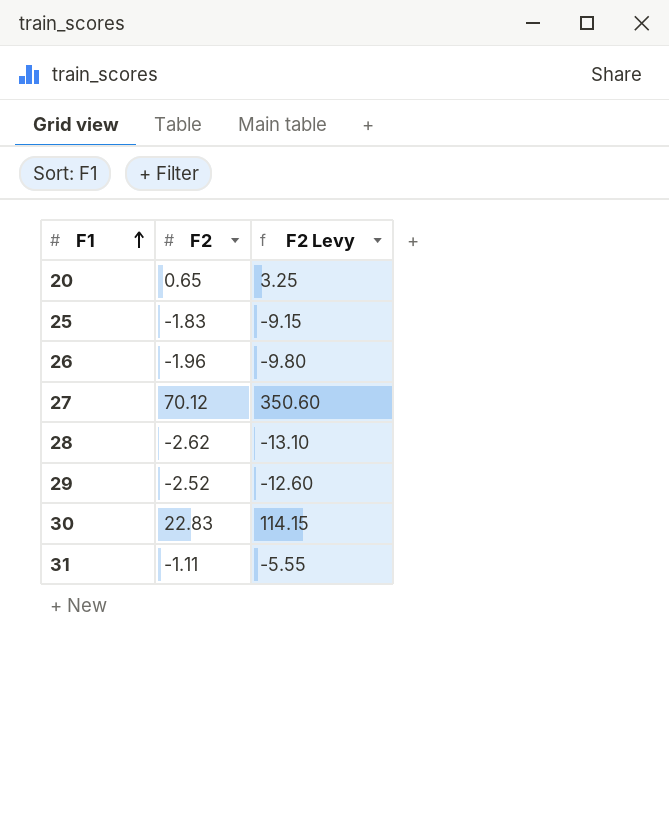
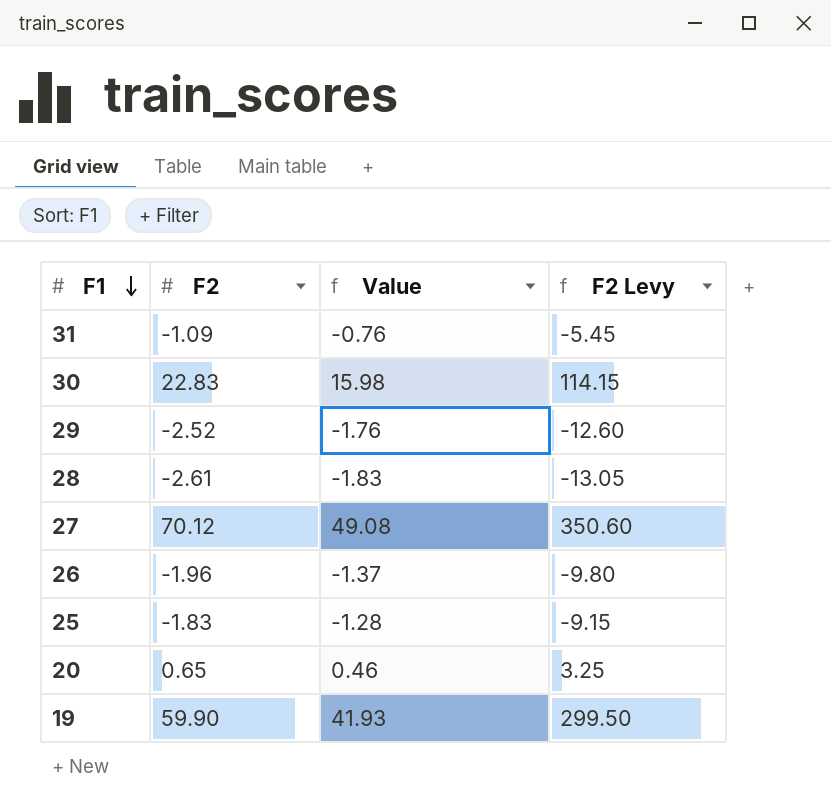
row order: F1 ascending -> F1 descending
column Value | formula: none -> [F2] * 0.7
31 | F2: -1.11 -> -1.09
31 | F2 Levy: -5.55 -> -5.45
28 | F2: -2.62 -> -2.61
28 | F2 Levy: -13.10 -> -13.05
row 19: none -> 59.90 | 41.93 | 299.50

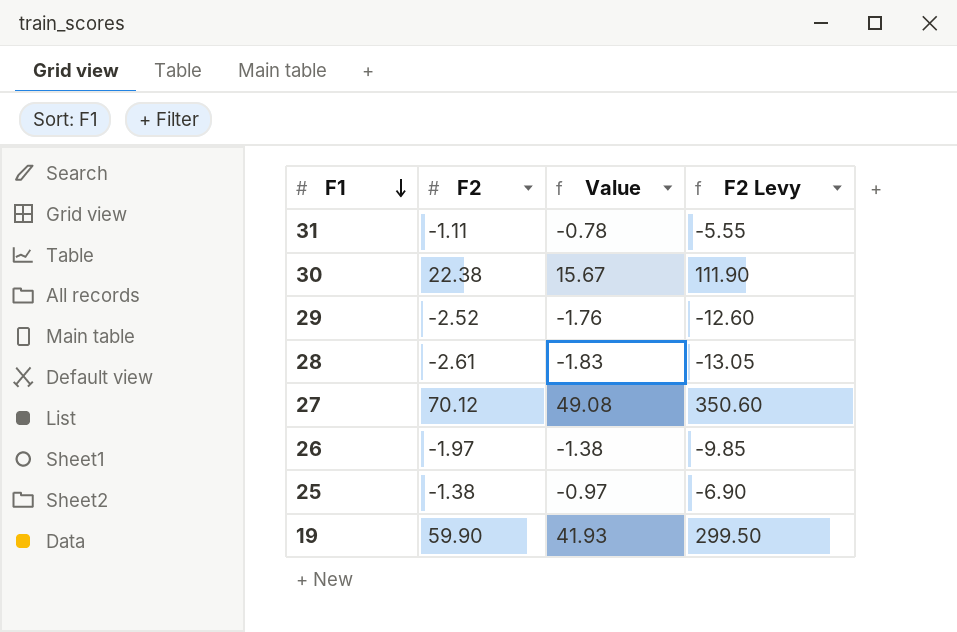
row 20: 0.65 | 0.46 | 3.25 -> none
31 | F2: -1.09 -> -1.11
31 | Value: -0.76 -> -0.78
31 | F2 Levy: -5.45 -> -5.55
30 | F2: 22.83 -> 22.38
30 | Value: 15.98 -> 15.67
30 | F2 Levy: 114.15 -> 111.90
26 | F2: -1.96 -> -1.97
26 | Value: -1.37 -> -1.38
26 | F2 Levy: -9.80 -> -9.85
25 | F2: -1.83 -> -1.38
25 | Value: -1.28 -> -0.97
25 | F2 Levy: -9.15 -> -6.90

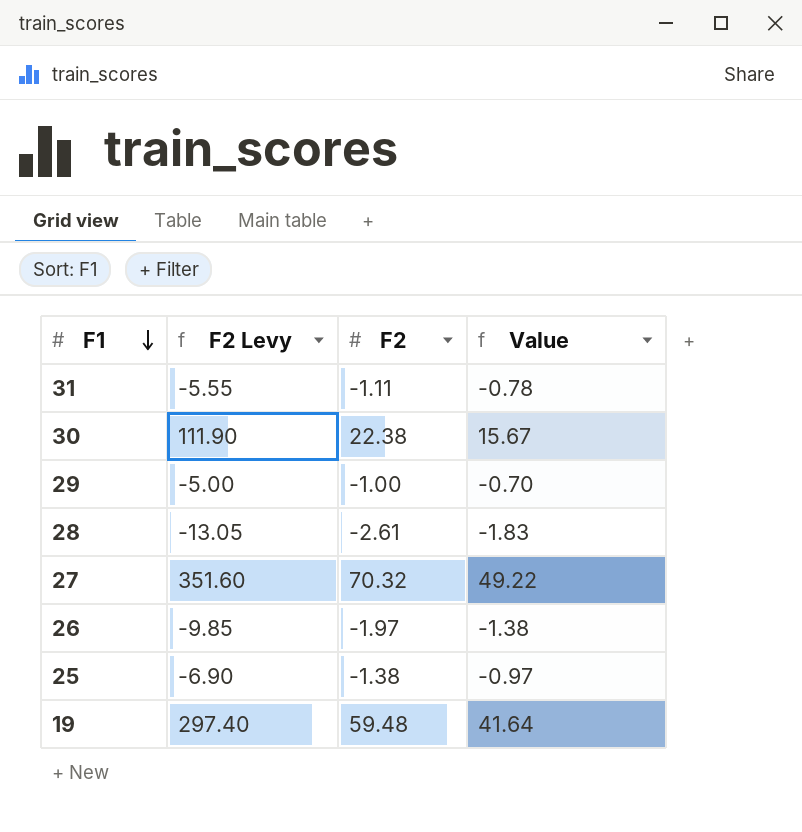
column F2 Levy | position: 4 -> 2
29 | F2 Levy: -12.60 -> -5.00
29 | F2: -2.52 -> -1.00
29 | Value: -1.76 -> -0.70
27 | F2 Levy: 350.60 -> 351.60
27 | F2: 70.12 -> 70.32
27 | Value: 49.08 -> 49.22
19 | F2 Levy: 299.50 -> 297.40
19 | F2: 59.90 -> 59.48
19 | Value: 41.93 -> 41.64

